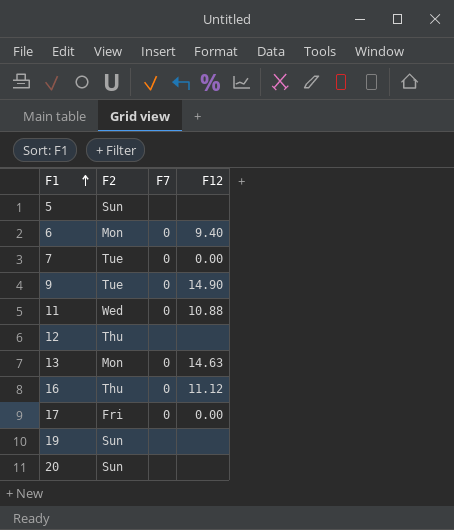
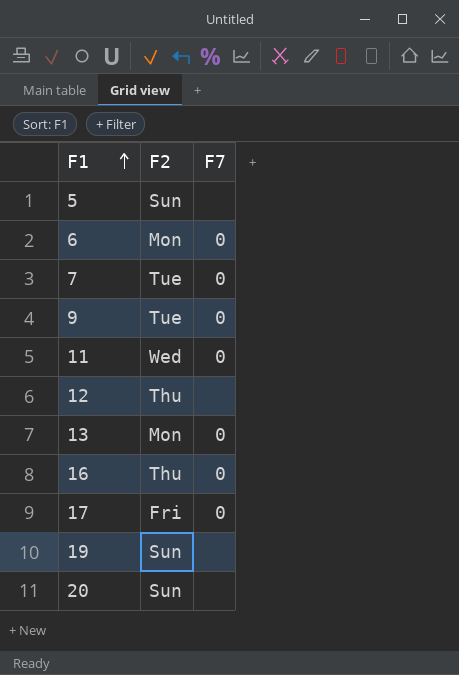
column F12 | position: 4 -> none

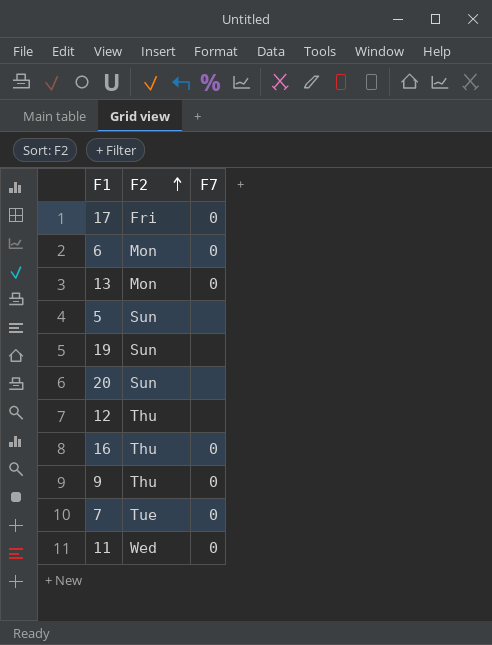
row order: F1 ascending -> F2 ascending
9 | F2: Tue -> Thu

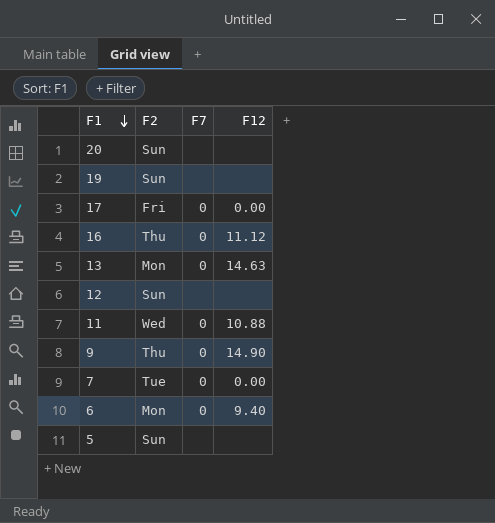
row order: F2 ascending -> F1 descending
column F12 | position: none -> 4
12 | F2: Thu -> Sun

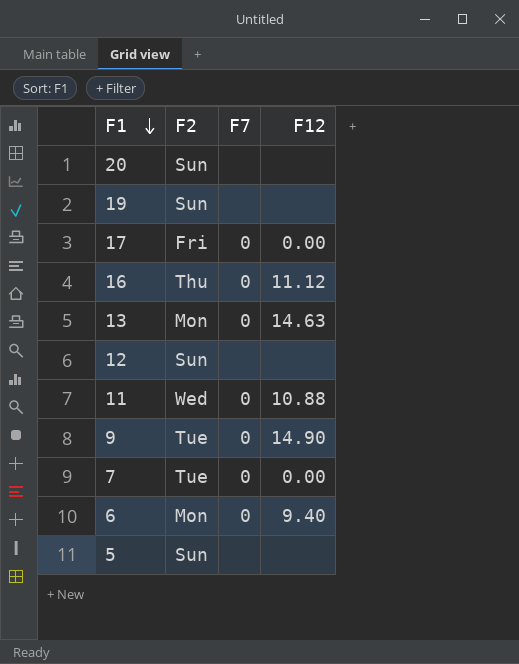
9 | F2: Thu -> Tue

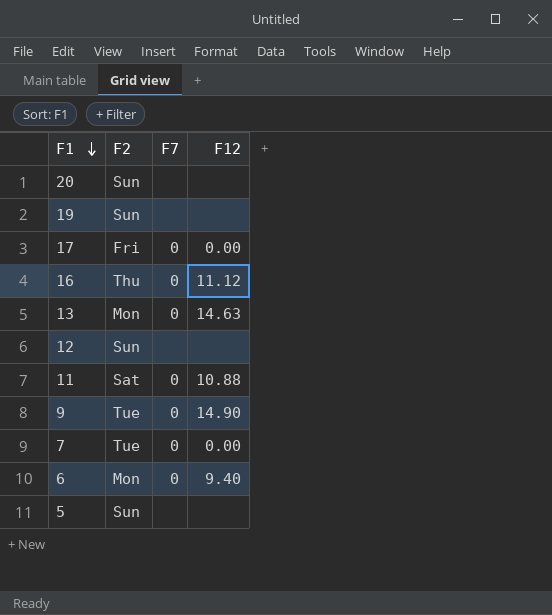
11 | F2: Wed -> Sat

